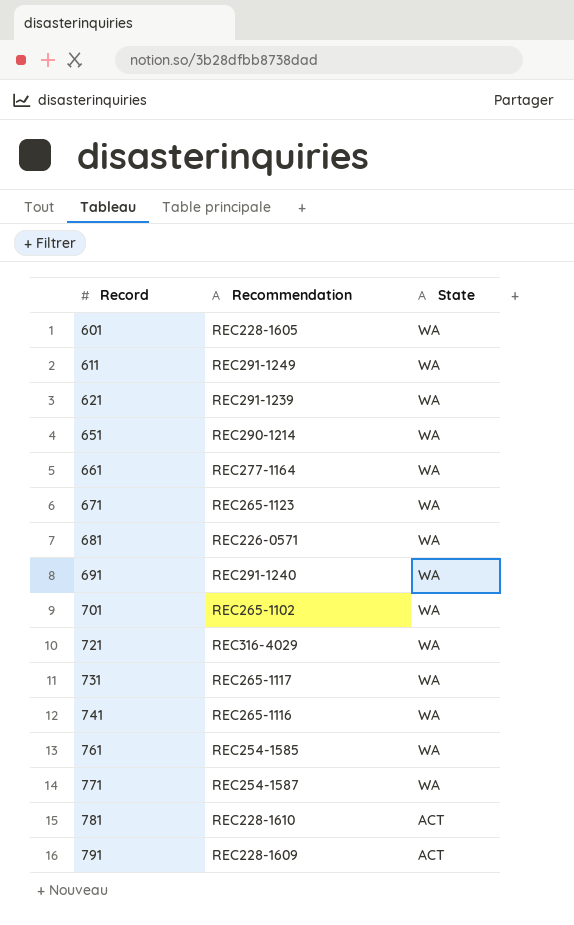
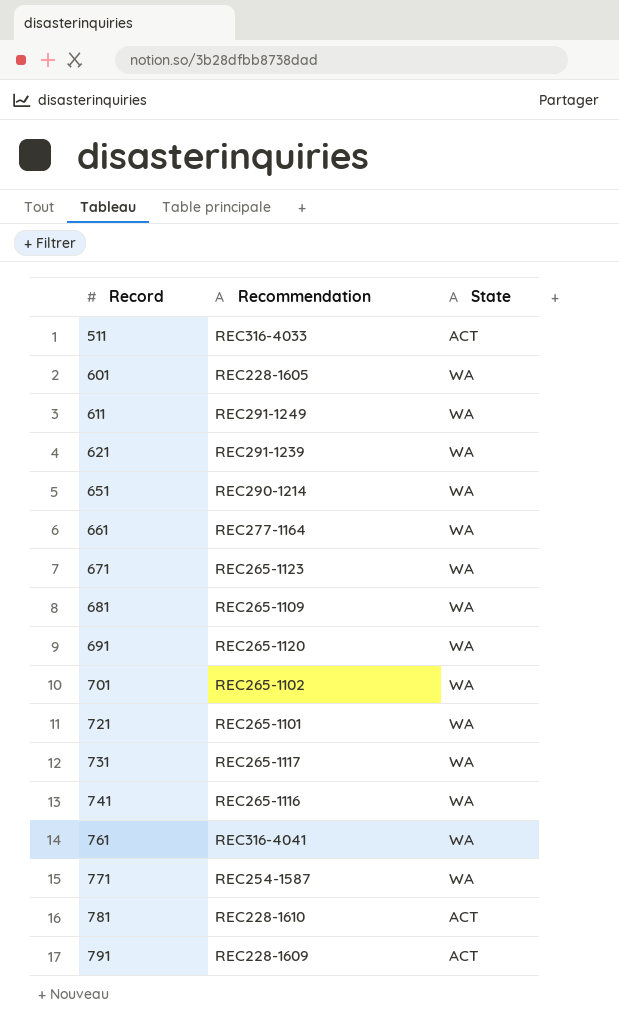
row 511: none -> REC316-4033 | ACT
681 | Recommendation: REC226-0571 -> REC265-1109
691 | Recommendation: REC291-1240 -> REC265-1120
721 | Recommendation: REC316-4029 -> REC265-1101
761 | Recommendation: REC254-1585 -> REC316-4041

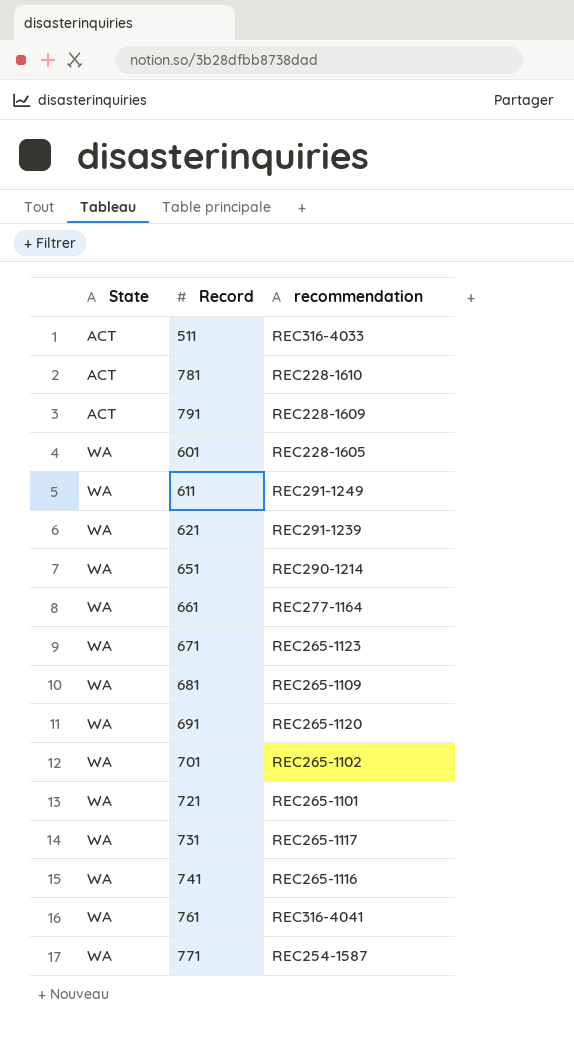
row order: Record ascending -> State ascending
column State | position: 3 -> 1
column name: Recommendation -> recommendation

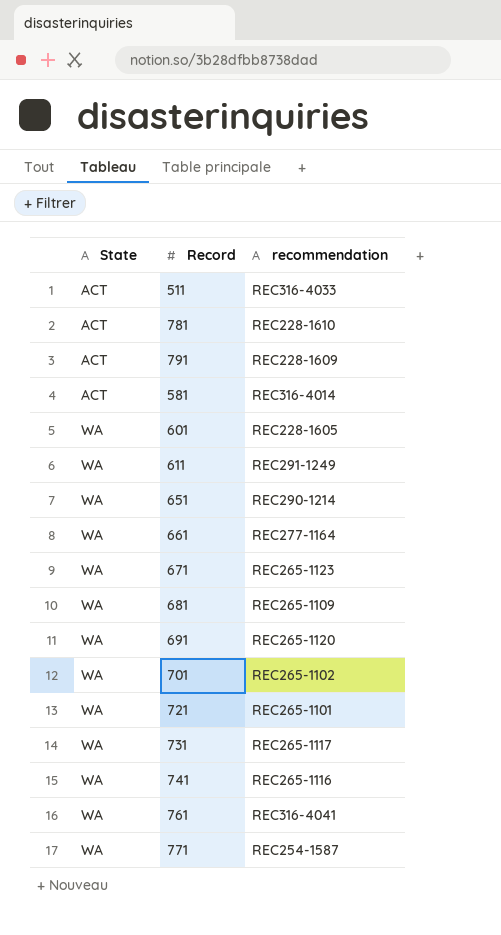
row 621: WA | REC291-1239 -> none
row 581: none -> ACT | REC316-4014

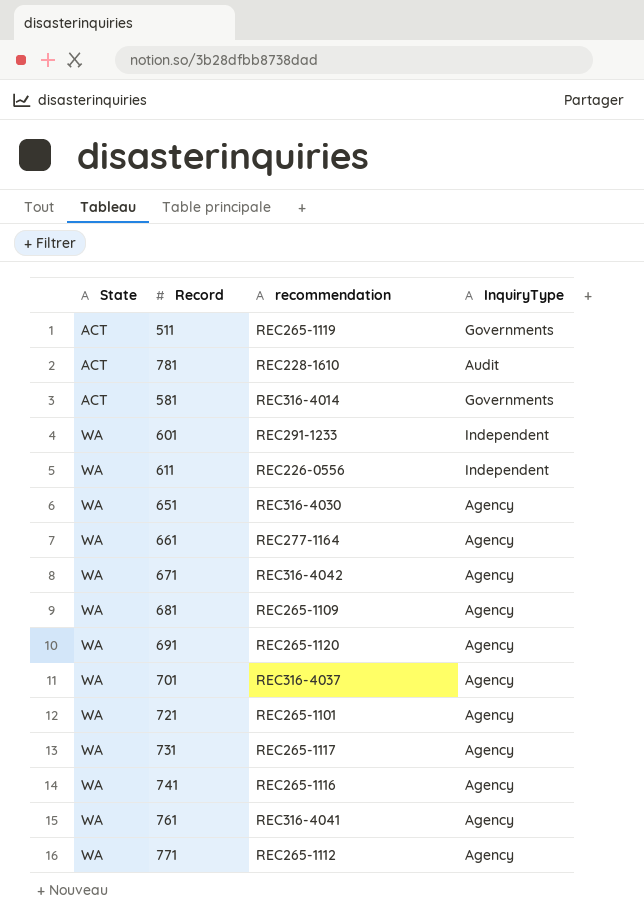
column InquiryType | position: none -> 4
row 791: ACT | REC228-1609 -> none
511 | recommendation: REC316-4033 -> REC265-1119
601 | recommendation: REC228-1605 -> REC291-1233
611 | recommendation: REC291-1249 -> REC226-0556
651 | recommendation: REC290-1214 -> REC316-4030
671 | recommendation: REC265-1123 -> REC316-4042
701 | recommendation: REC265-1102 -> REC316-4037
771 | recommendation: REC254-1587 -> REC265-1112

